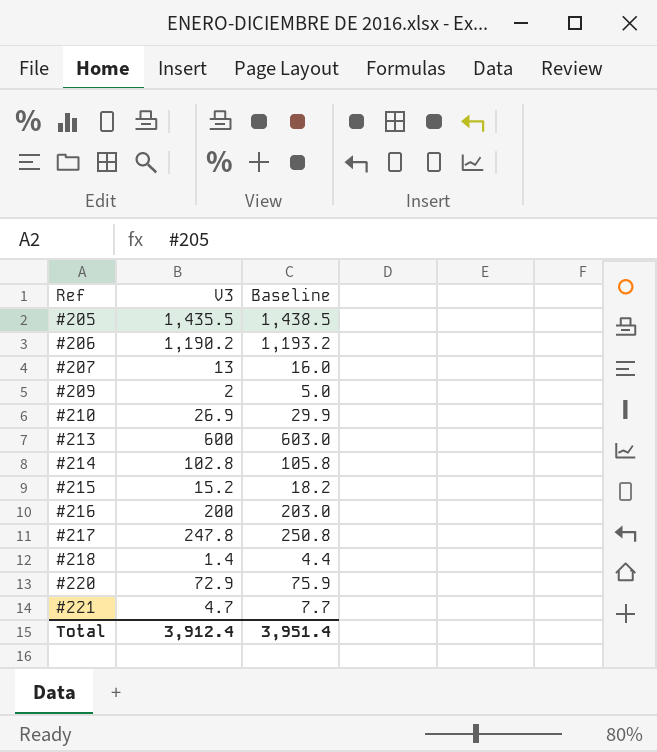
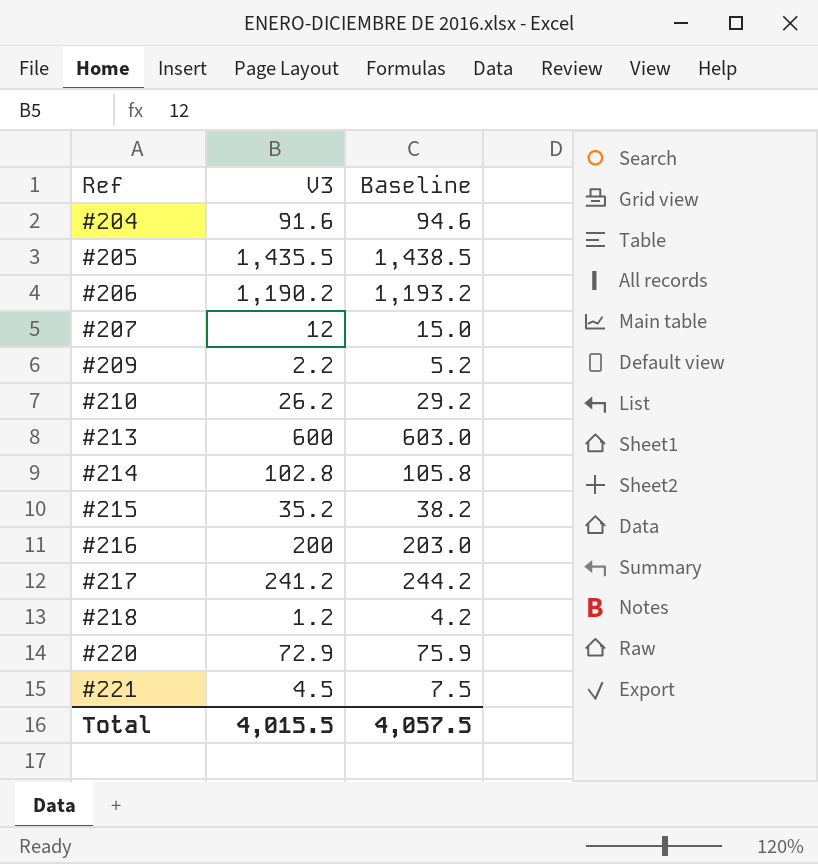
row #204: none -> 91.6 | 94.6
#207 | V3: 13 -> 12
#207 | Baseline: 16.0 -> 15.0
#209 | V3: 2 -> 2.2
#209 | Baseline: 5.0 -> 5.2
#210 | V3: 26.9 -> 26.2
#210 | Baseline: 29.9 -> 29.2
#215 | V3: 15.2 -> 35.2
#215 | Baseline: 18.2 -> 38.2
#217 | V3: 247.8 -> 241.2
#217 | Baseline: 250.8 -> 244.2
#218 | V3: 1.4 -> 1.2
#218 | Baseline: 4.4 -> 4.2
#221 | V3: 4.7 -> 4.5
#221 | Baseline: 7.7 -> 7.5
Total | V3: 3,912.4 -> 4,015.5
Total | Baseline: 3,951.4 -> 4,057.5

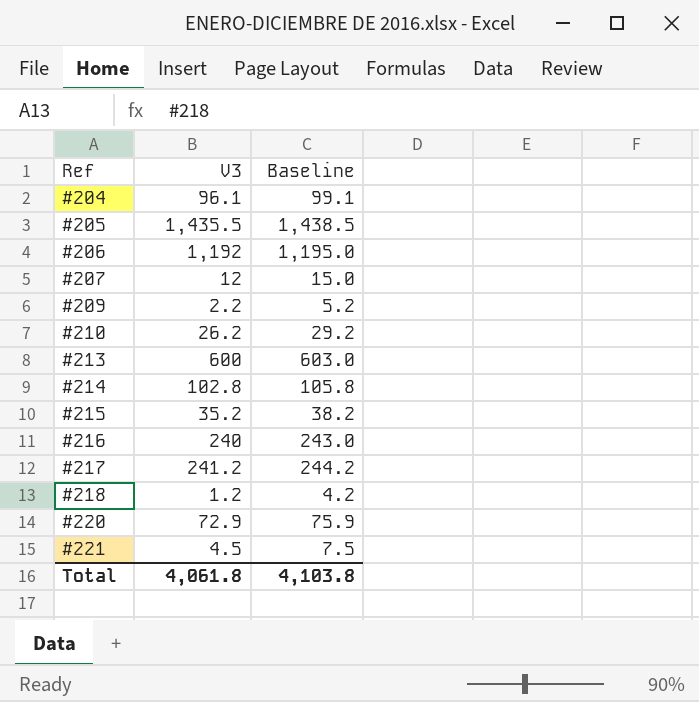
#204 | V3: 91.6 -> 96.1
#204 | Baseline: 94.6 -> 99.1
#206 | V3: 1,190.2 -> 1,192
#206 | Baseline: 1,193.2 -> 1,195.0
#216 | V3: 200 -> 240
#216 | Baseline: 203.0 -> 243.0
Total | V3: 4,015.5 -> 4,061.8
Total | Baseline: 4,057.5 -> 4,103.8

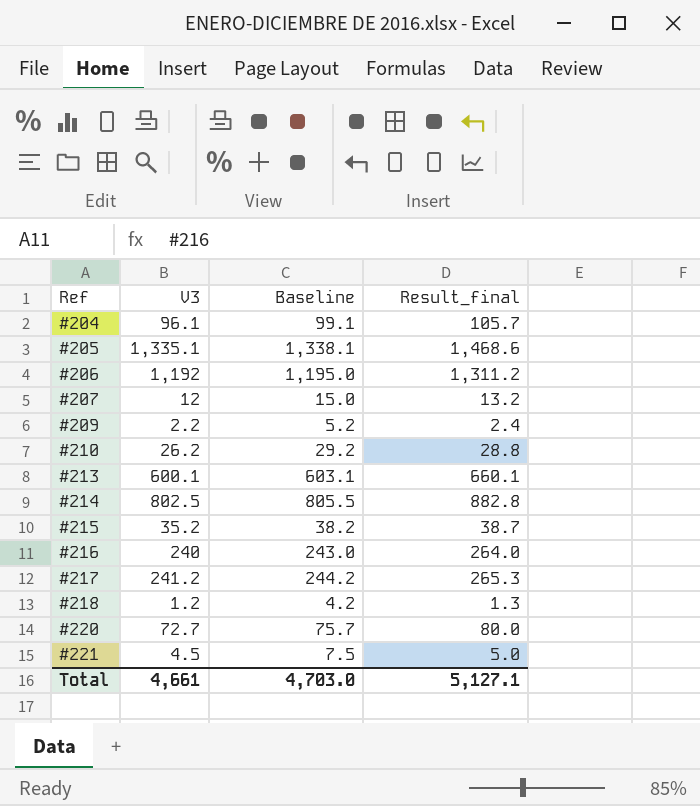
column Result_final | formula: none -> [V3] * 1.1
#205 | V3: 1,435.5 -> 1,335.1
#205 | Baseline: 1,438.5 -> 1,338.1
#213 | V3: 600 -> 600.1
#213 | Baseline: 603.0 -> 603.1
#214 | V3: 102.8 -> 802.5
#214 | Baseline: 105.8 -> 805.5
#220 | V3: 72.9 -> 72.7
#220 | Baseline: 75.9 -> 75.7
Total | V3: 4,061.8 -> 4,661
Total | Baseline: 4,103.8 -> 4,703.0

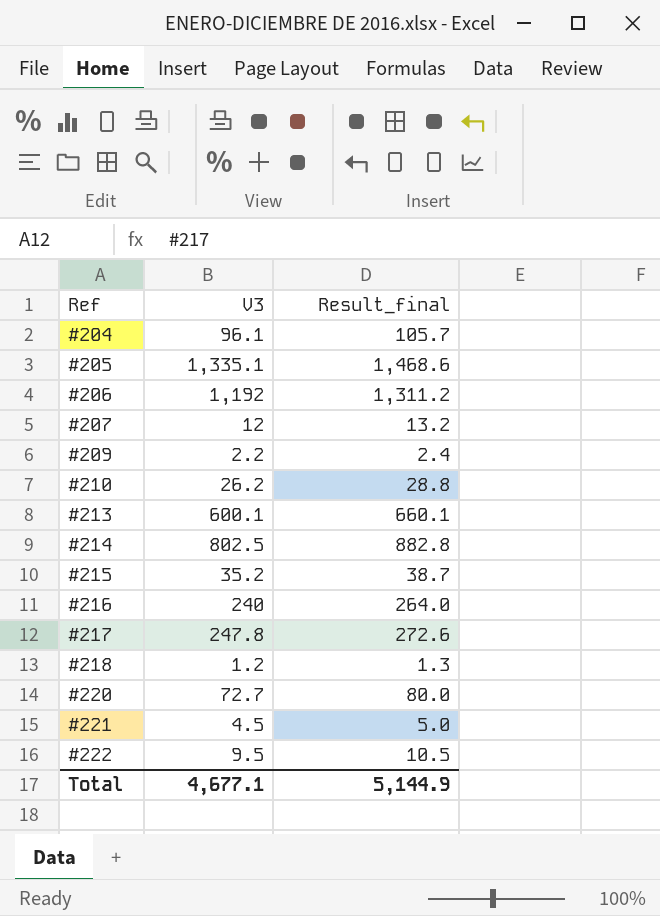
column Baseline | formula: [V3] + 3 -> none
#217 | V3: 241.2 -> 247.8
#217 | Result_final: 265.3 -> 272.6
row #222: none -> 9.5 | 10.5
Total | V3: 4,661 -> 4,677.1
Total | Result_final: 5,127.1 -> 5,144.9

